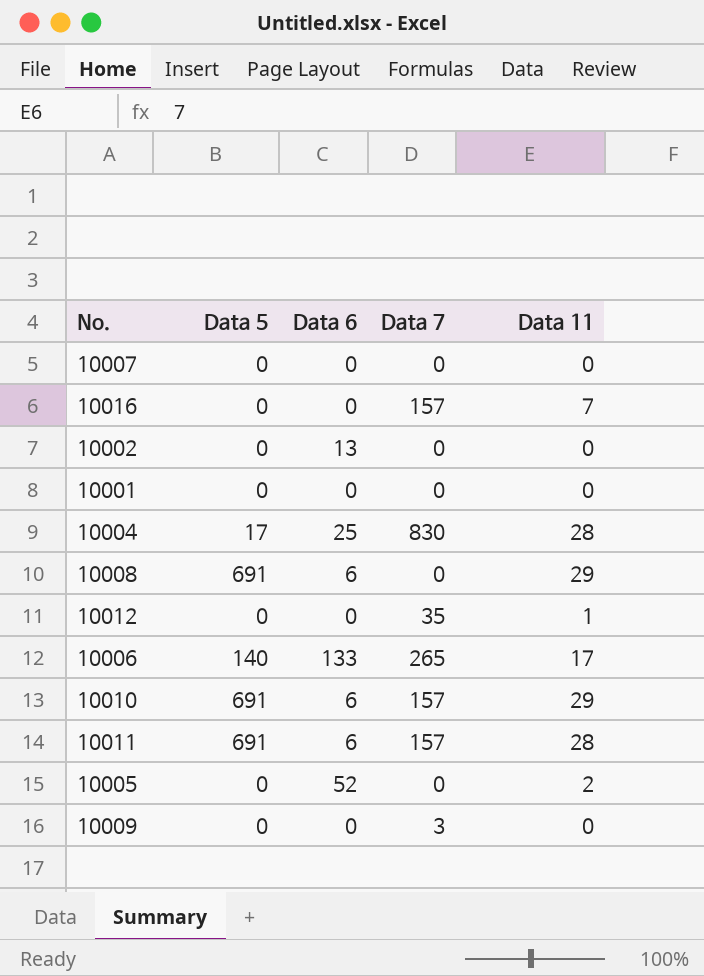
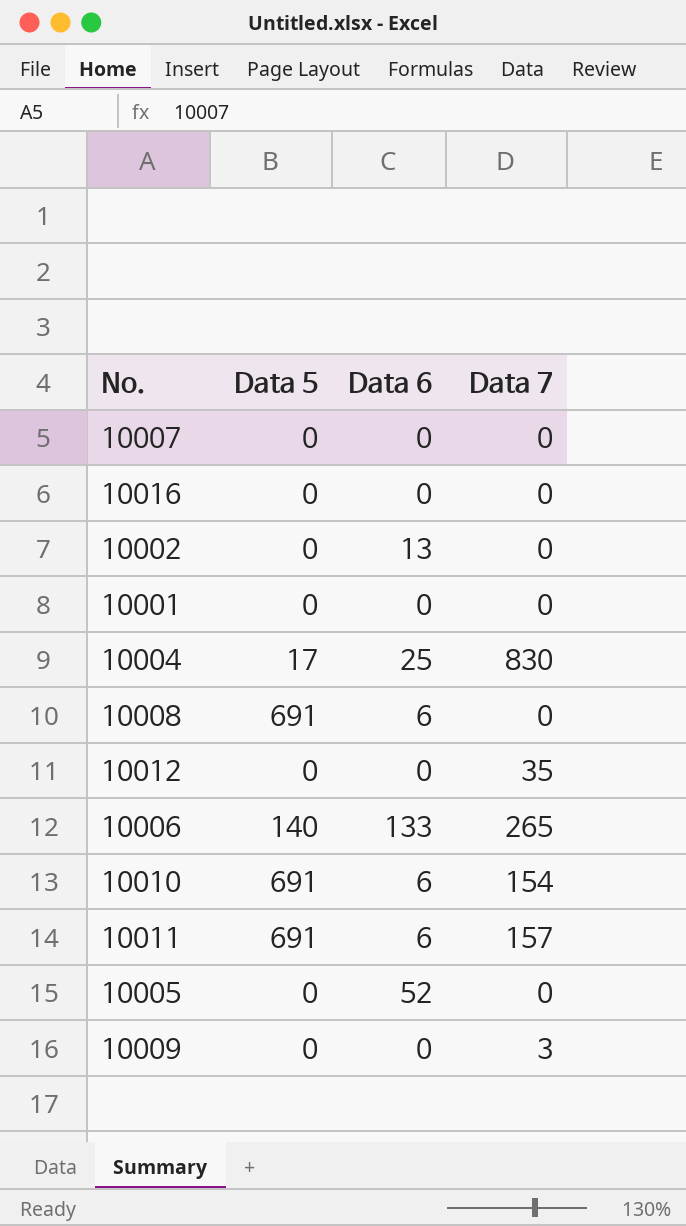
column Data 11 | position: 5 -> none
10016 | Data 7: 157 -> 0
10010 | Data 7: 157 -> 154

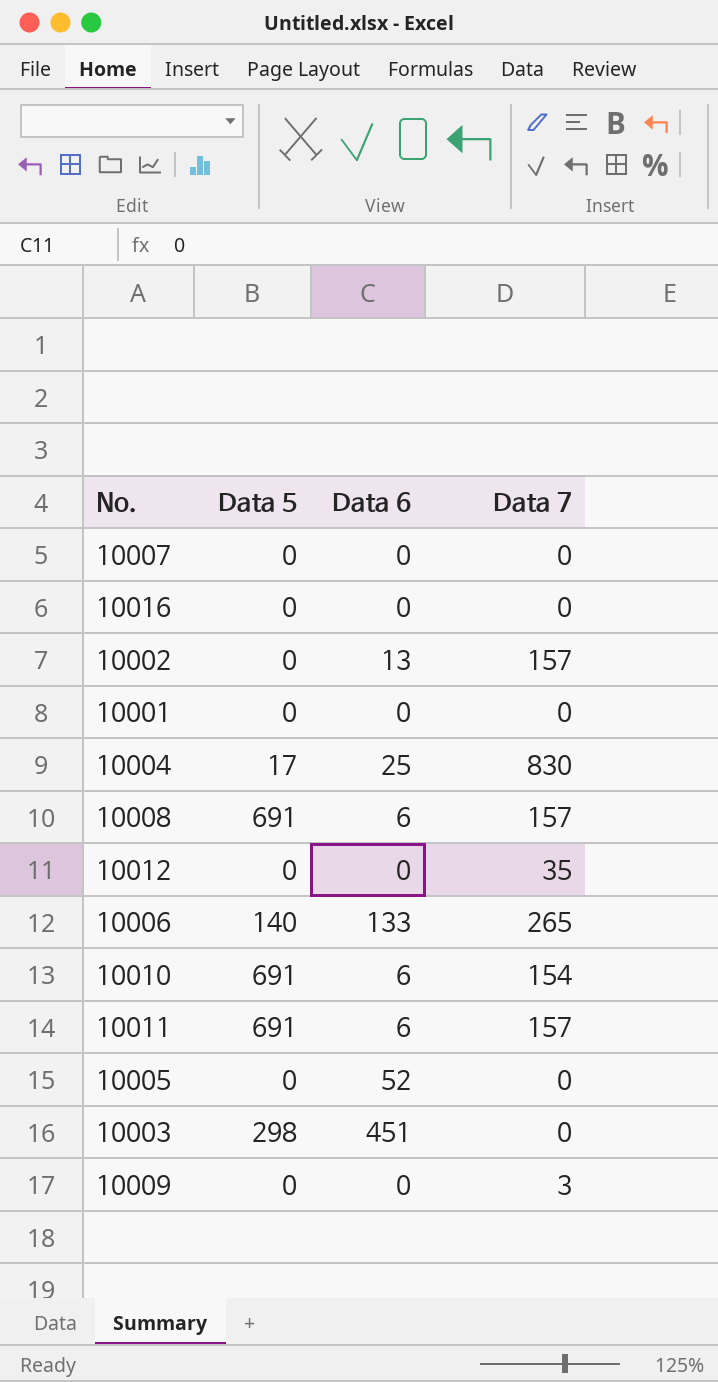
10002 | Data 7: 0 -> 157
10008 | Data 7: 0 -> 157
row 10003: none -> 298 | 451 | 0

